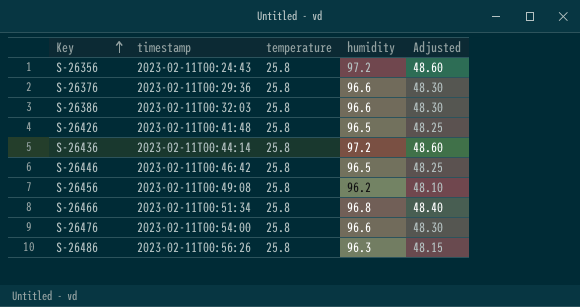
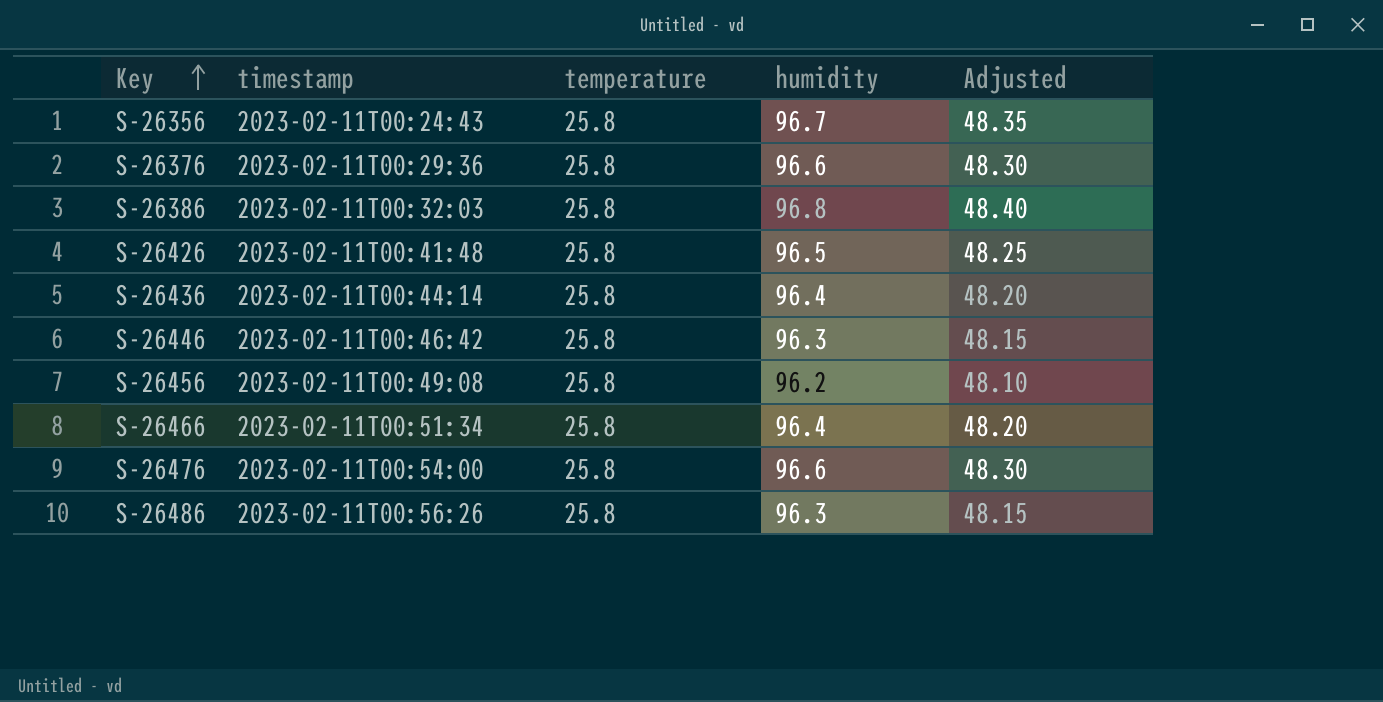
S-26356 | humidity: 97.2 -> 96.7
S-26356 | Adjusted: 48.60 -> 48.35
S-26386 | humidity: 96.6 -> 96.8
S-26386 | Adjusted: 48.30 -> 48.40
S-26436 | humidity: 97.2 -> 96.4
S-26436 | Adjusted: 48.60 -> 48.20
S-26446 | humidity: 96.5 -> 96.3
S-26446 | Adjusted: 48.25 -> 48.15
S-26466 | humidity: 96.8 -> 96.4
S-26466 | Adjusted: 48.40 -> 48.20

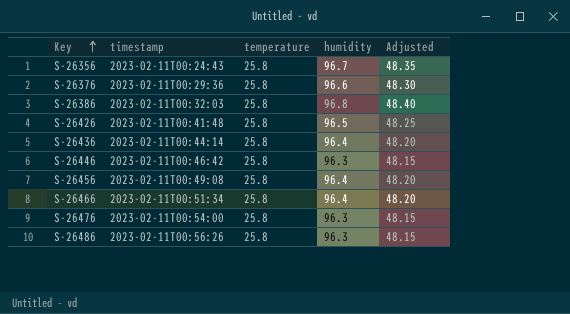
S-26456 | humidity: 96.2 -> 96.4
S-26456 | Adjusted: 48.10 -> 48.20
S-26476 | humidity: 96.6 -> 96.3
S-26476 | Adjusted: 48.30 -> 48.15

